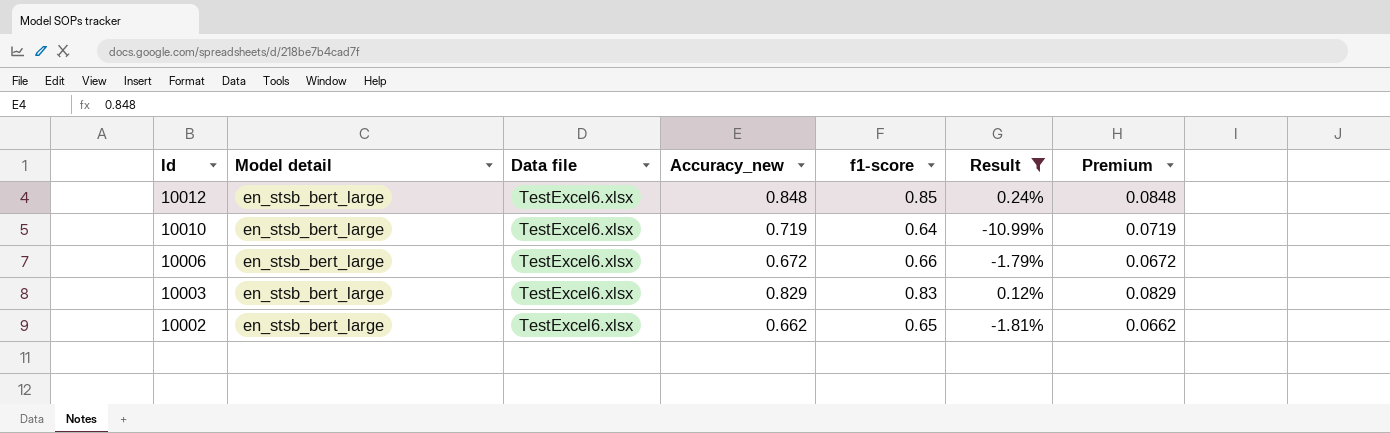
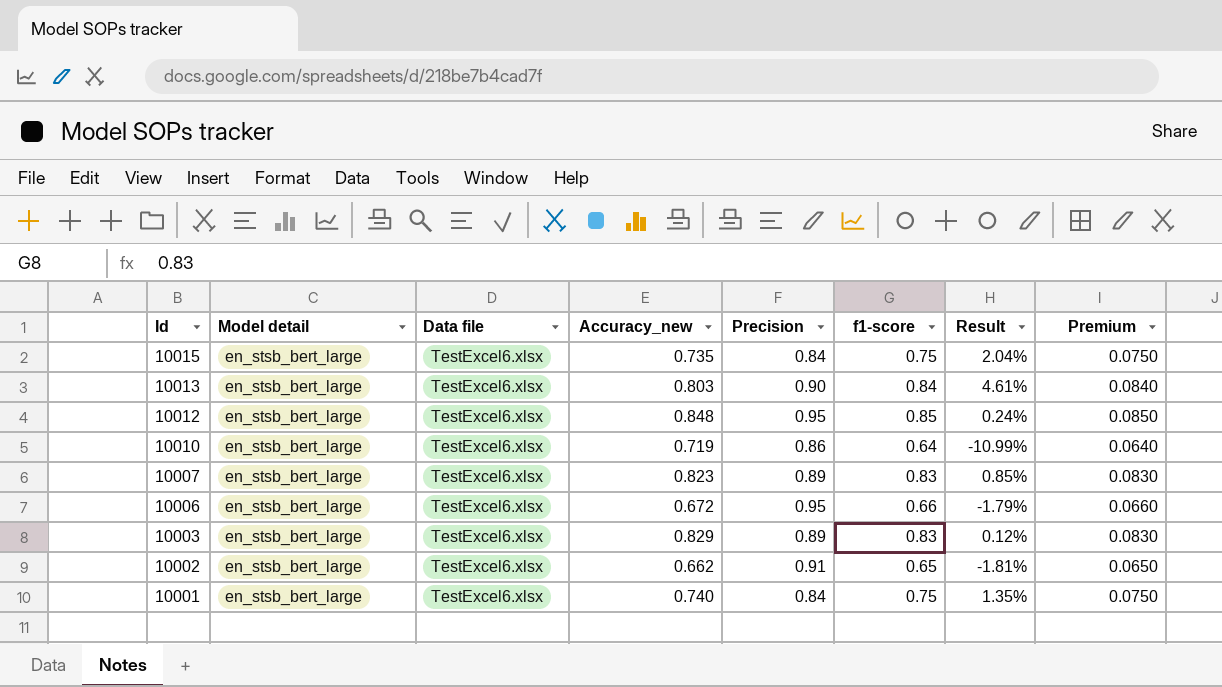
filter: Result <= 0.24% -> none
column Precision | position: none -> 5
column Premium | formula: [Accuracy_new] * 0.1 -> [f1-score] * 0.1

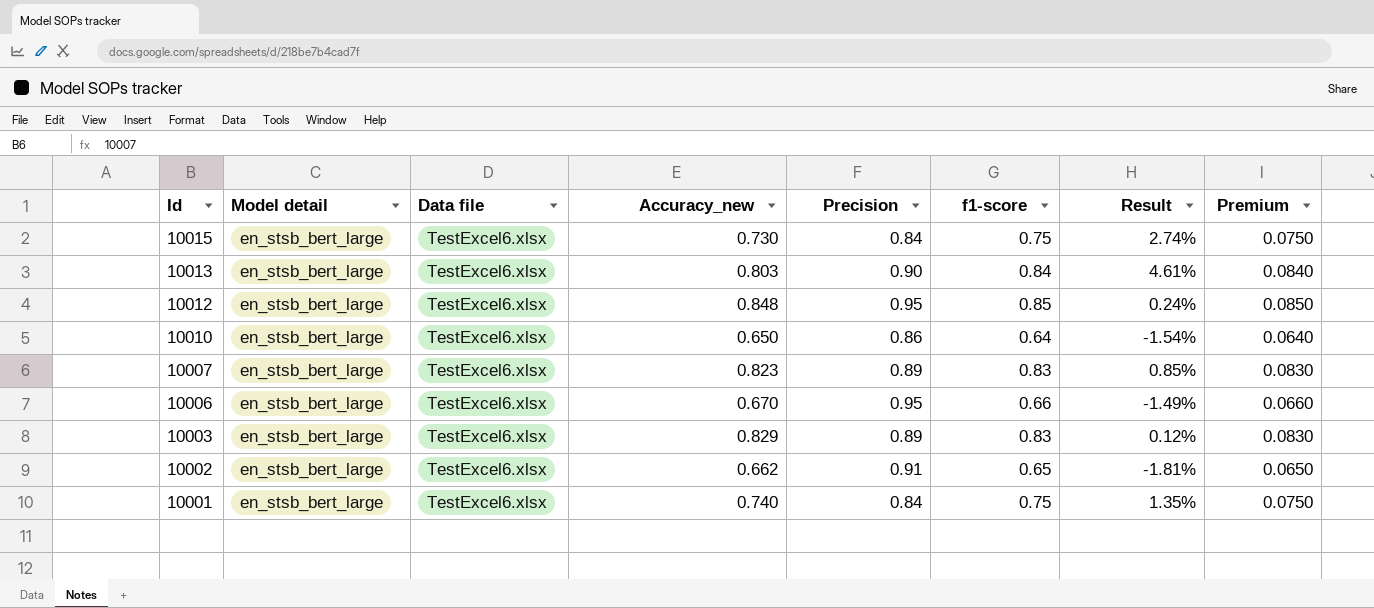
10015 | Accuracy_new: 0.735 -> 0.730
10015 | Result: 2.04% -> 2.74%
10010 | Accuracy_new: 0.719 -> 0.650
10010 | Result: -10.99% -> -1.54%
10006 | Accuracy_new: 0.672 -> 0.670
10006 | Result: -1.79% -> -1.49%

